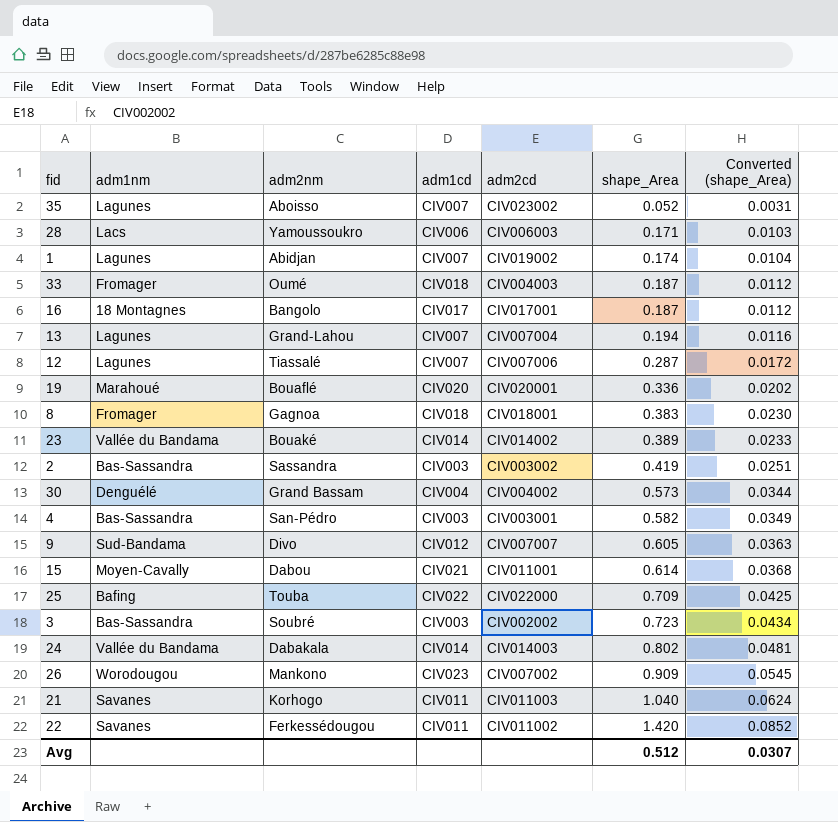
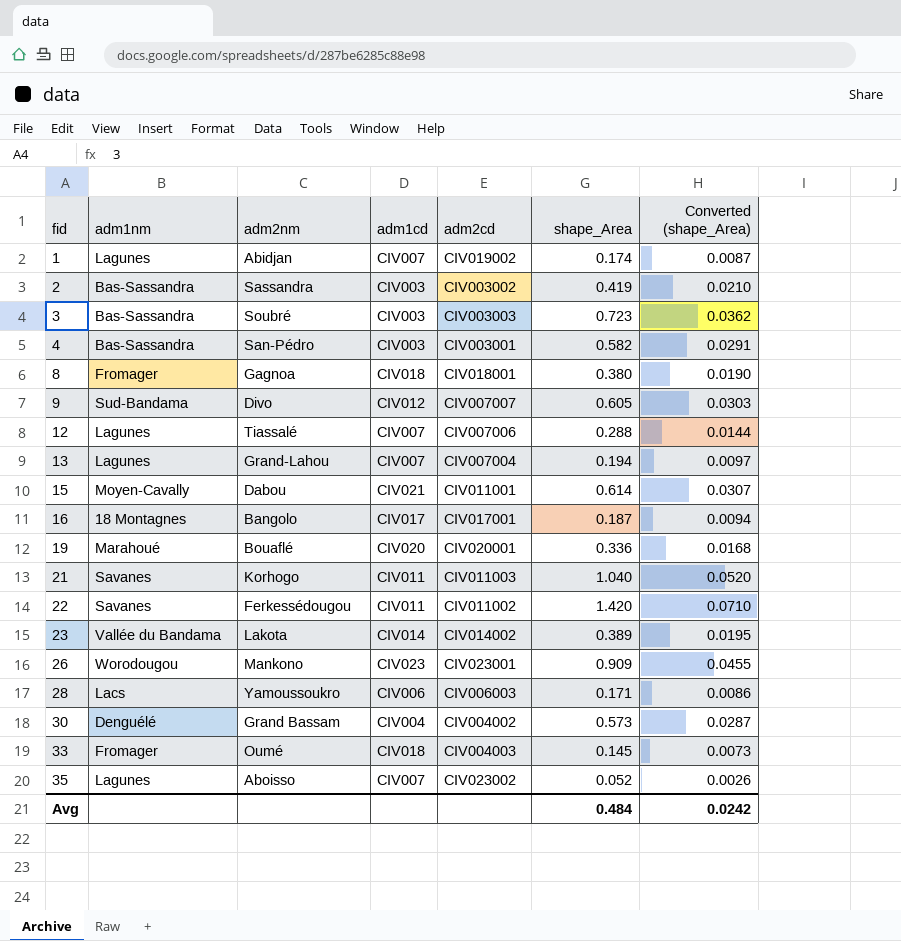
row order: shape_Area ascending -> fid ascending
column Converted (shape_Area) | formula: [shape_Area] * 0.06 -> [shape_Area] * 0.05
row 25: Bafing | Touba | CIV022 | CIV022000 | 0.709 | 0.0425 -> none
row 24: Vallée du Bandama | Dabakala | CIV014 | CIV014003 | 0.802 | 0.0481 -> none
3 | adm2cd: CIV002002 -> CIV003003
8 | shape_Area: 0.383 -> 0.380
12 | shape_Area: 0.287 -> 0.288
23 | adm2nm: Bouaké -> Lakota
26 | adm2cd: CIV007002 -> CIV023001
33 | shape_Area: 0.187 -> 0.145
Avg | shape_Area: 0.512 -> 0.484
Avg | Converted (shape_Area): 0.0307 -> 0.0242

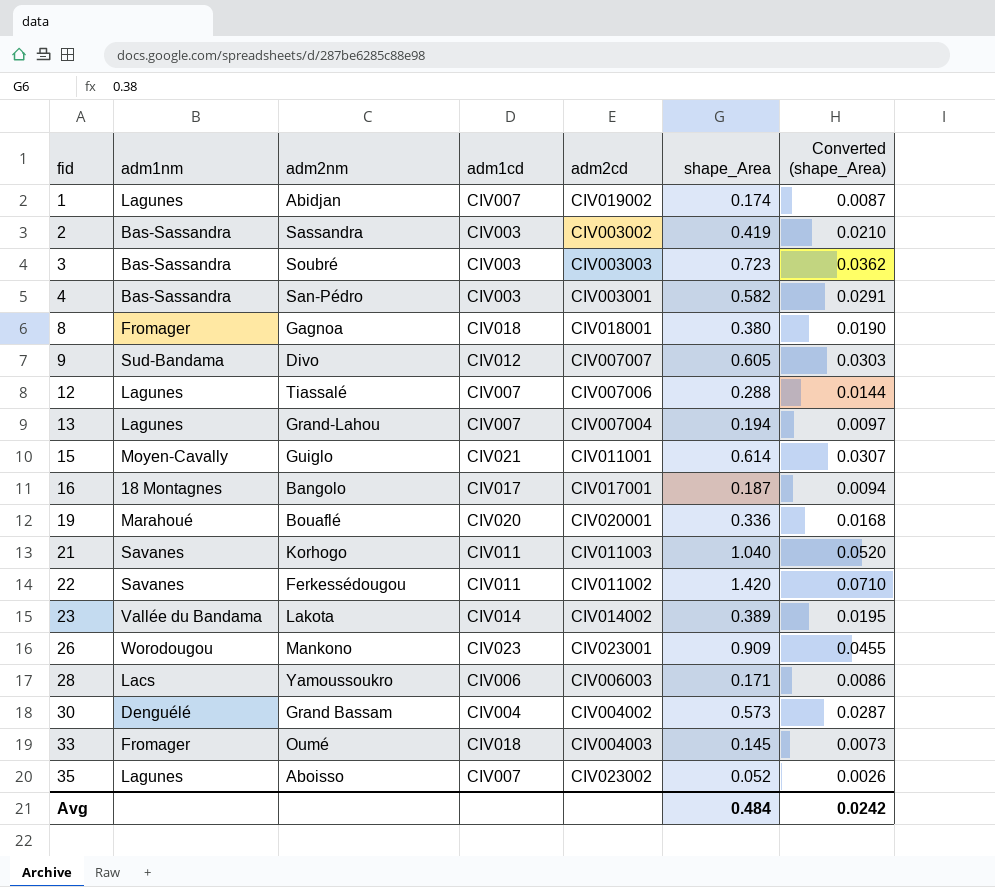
15 | adm2nm: Dabou -> Guiglo

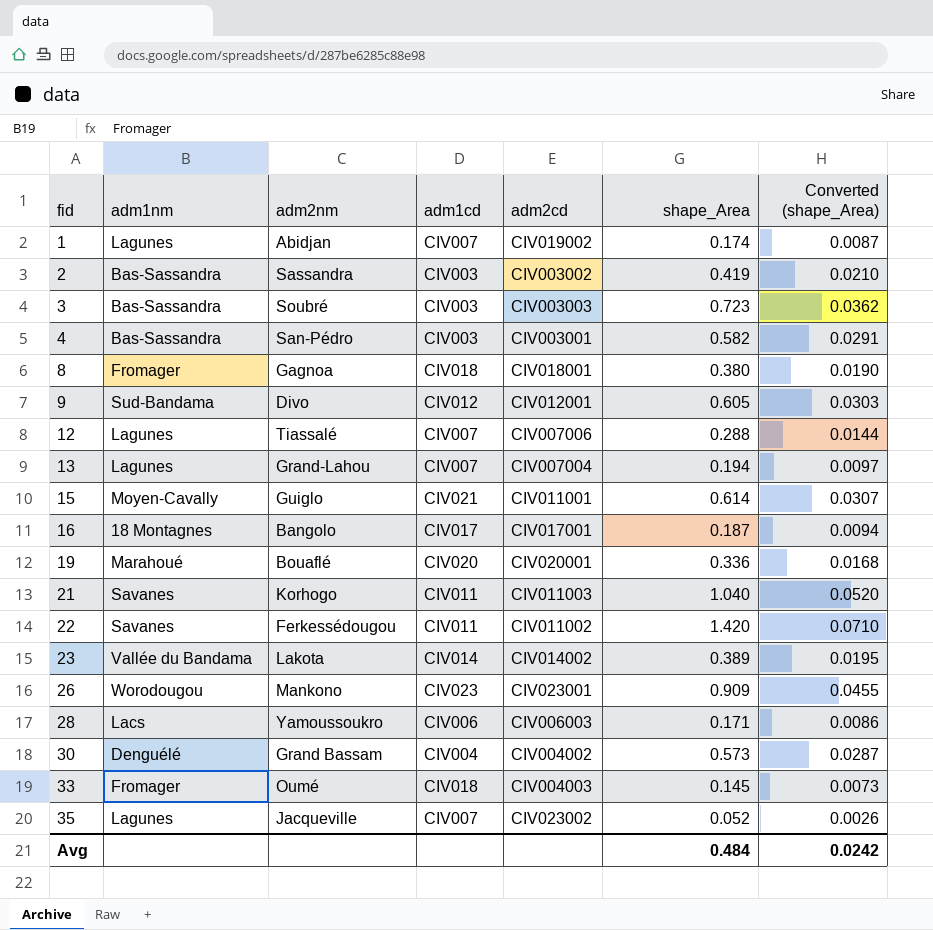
9 | adm2cd: CIV007007 -> CIV012001
35 | adm2nm: Aboisso -> Jacqueville

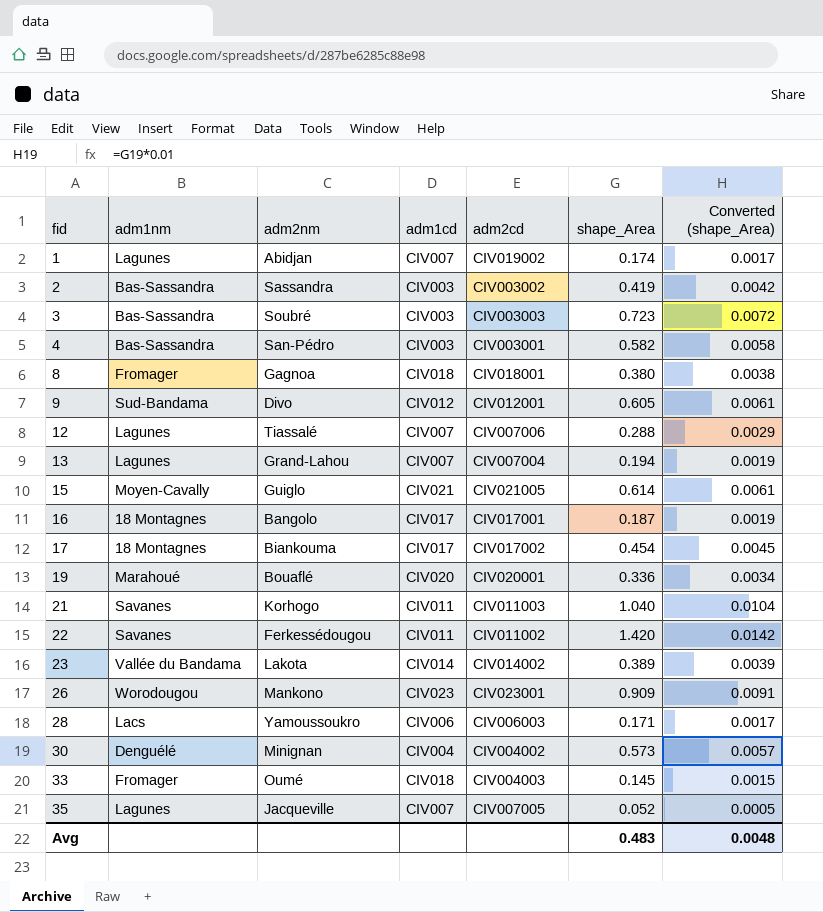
column Converted (shape_Area) | formula: [shape_Area] * 0.05 -> [shape_Area] * 0.01
15 | adm2cd: CIV011001 -> CIV021005
row 17: none -> 18 Montagnes | Biankouma | CIV017 | CIV017002 | 0.454 | 0.0045
30 | adm2nm: Grand Bassam -> Minignan
35 | adm2cd: CIV023002 -> CIV007005
Avg | shape_Area: 0.484 -> 0.483
Avg | Converted (shape_Area): 0.0242 -> 0.0048

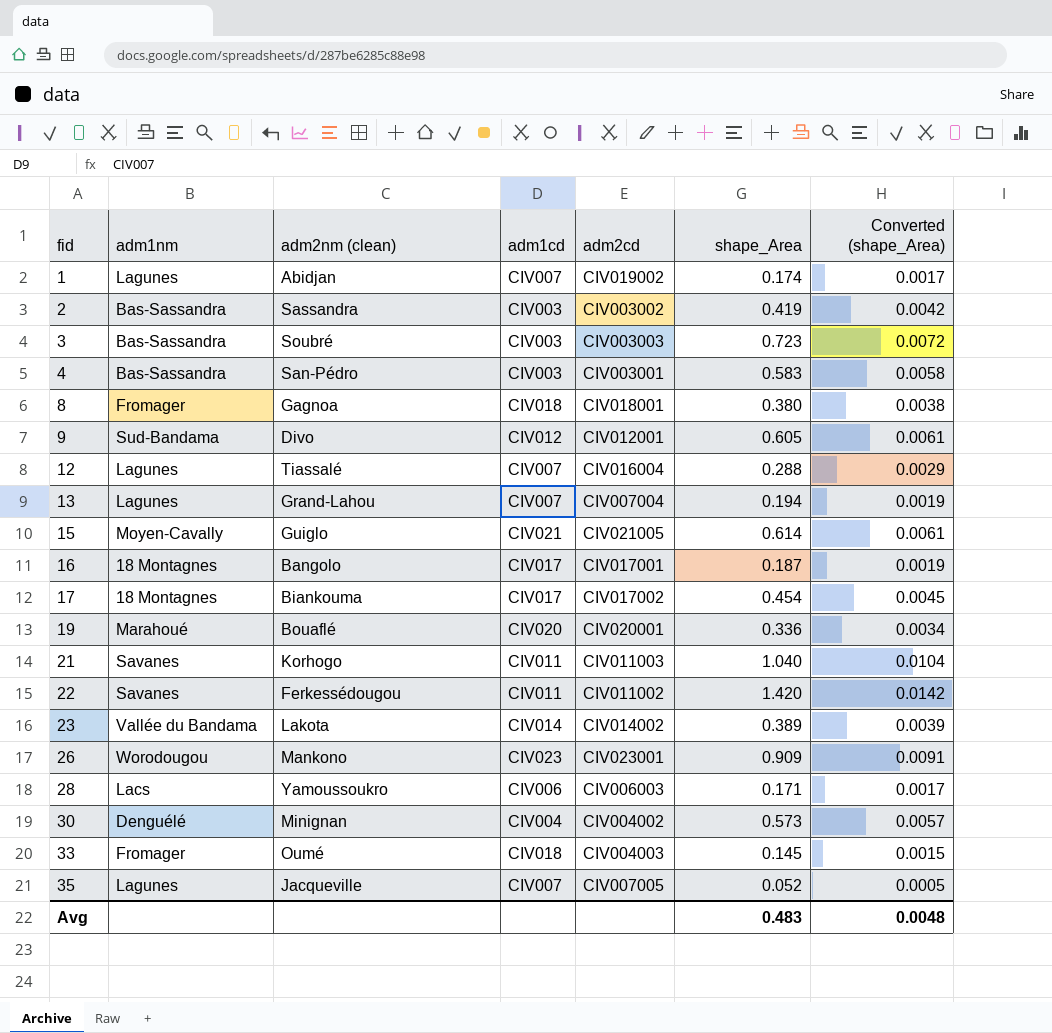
column name: adm2nm -> adm2nm (clean)
4 | shape_Area: 0.582 -> 0.583
12 | adm2cd: CIV007006 -> CIV016004

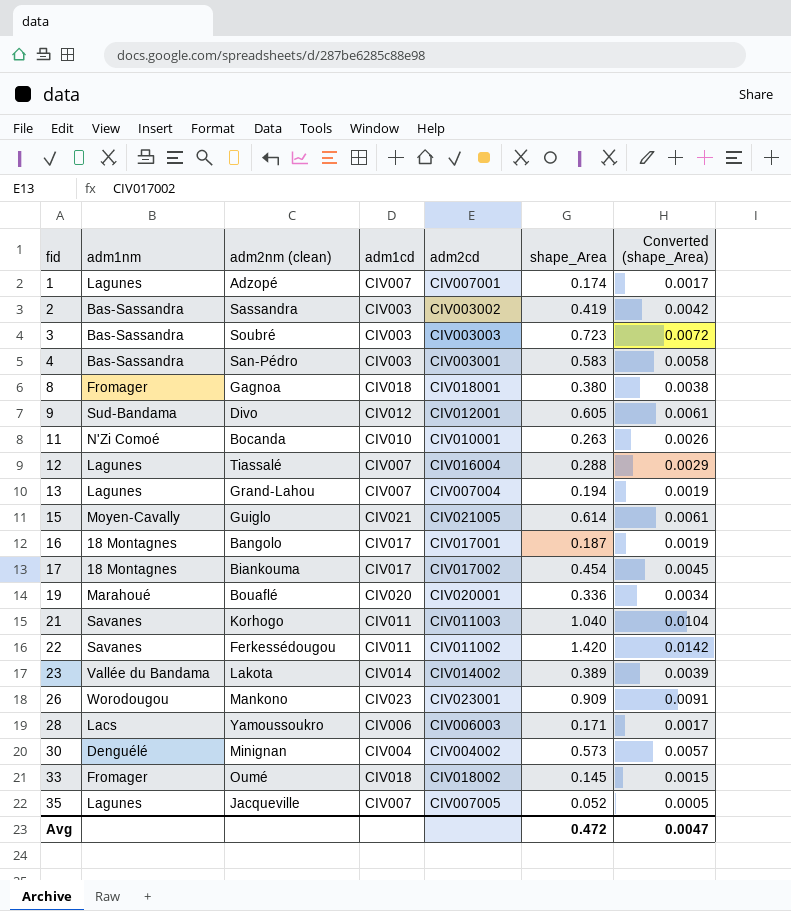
1 | adm2nm (clean): Abidjan -> Adzopé
1 | adm2cd: CIV019002 -> CIV007001
row 11: none -> N'Zi Comoé | Bocanda | CIV010 | CIV010001 | 0.263 | 0.0026
33 | adm2cd: CIV004003 -> CIV018002
Avg | shape_Area: 0.483 -> 0.472
Avg | Converted (shape_Area): 0.0048 -> 0.0047

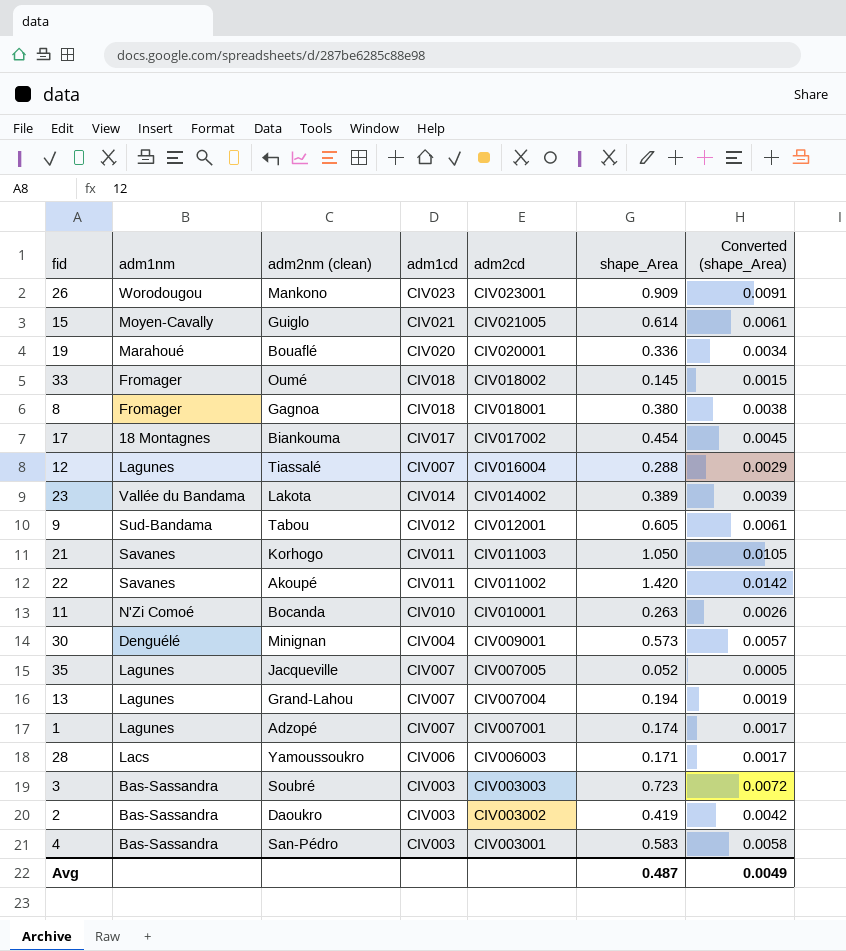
row order: fid ascending -> adm2cd descending
row 16: 18 Montagnes | Bangolo | CIV017 | CIV017001 | 0.187 | 0.0019 -> none
9 | adm2nm (clean): Divo -> Tabou
21 | shape_Area: 1.040 -> 1.050
21 | Converted (shape_Area): 0.0104 -> 0.0105
22 | adm2nm (clean): Ferkessédougou -> Akoupé
30 | adm2cd: CIV004002 -> CIV009001
2 | adm2nm (clean): Sassandra -> Daoukro
Avg | shape_Area: 0.472 -> 0.487
Avg | Converted (shape_Area): 0.0047 -> 0.0049

